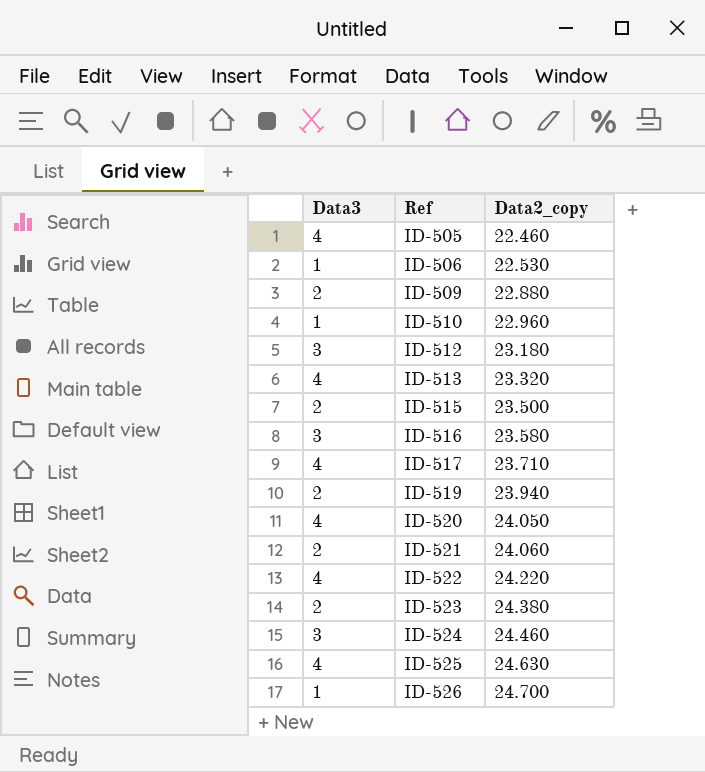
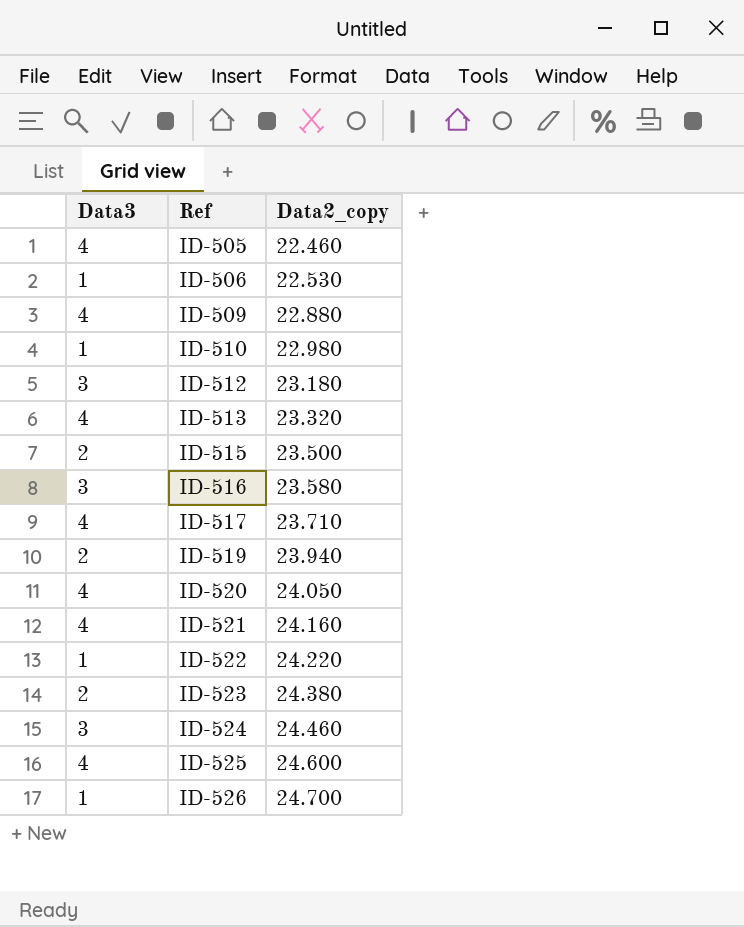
ID-509 | Data3: 2 -> 4
ID-510 | Data2_copy: 22.960 -> 22.980
ID-521 | Data3: 2 -> 4
ID-521 | Data2_copy: 24.060 -> 24.160
ID-522 | Data3: 4 -> 1
ID-525 | Data2_copy: 24.630 -> 24.600

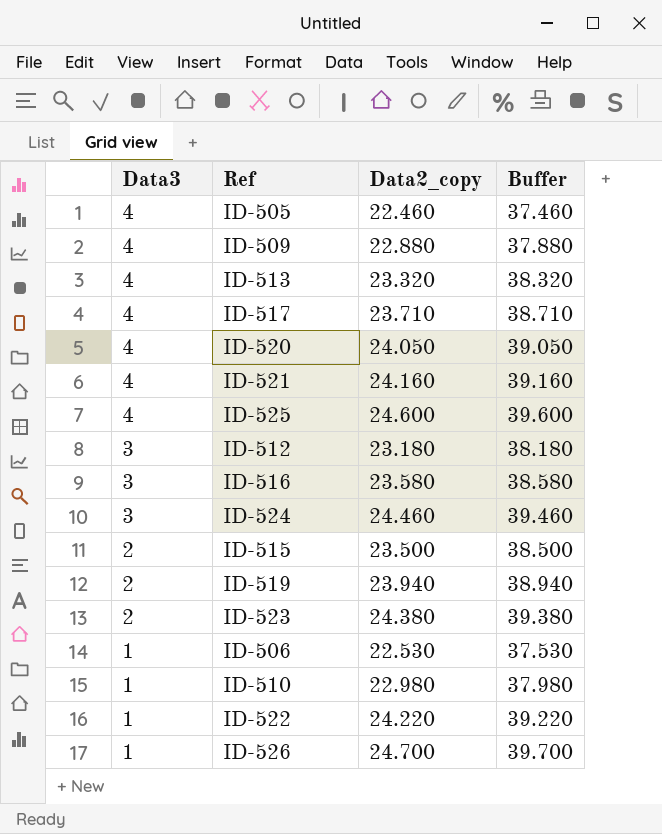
row order: Ref ascending -> Data3 descending
column Buffer | formula: none -> [Data2_copy] + 15

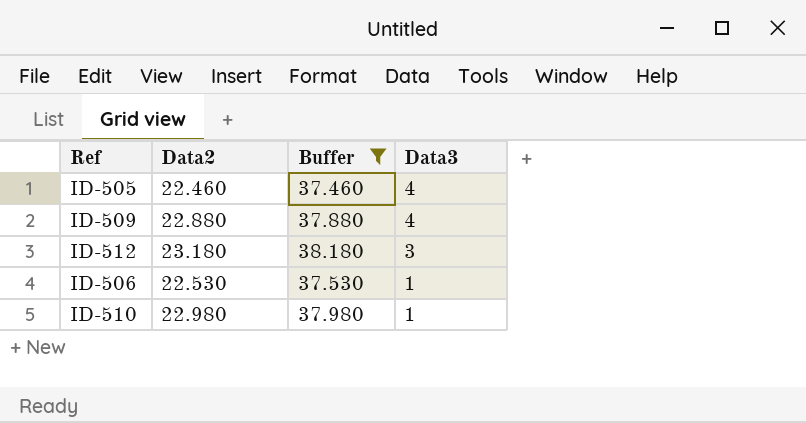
filter: none -> Buffer <= 38.180
column name: Data2_copy -> Data2
column Data3 | position: 1 -> 4

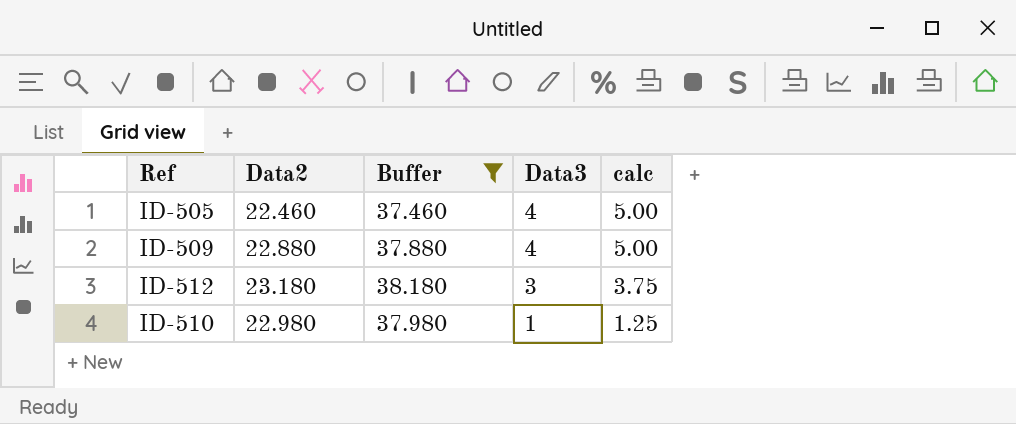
column calc | formula: none -> [Data3] * 1.25
row ID-506: 22.530 | 37.530 | 1 -> none

